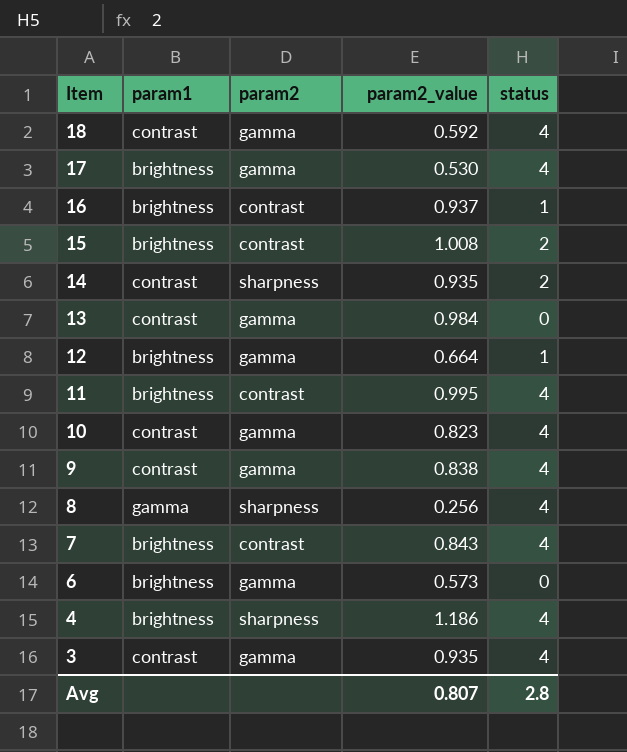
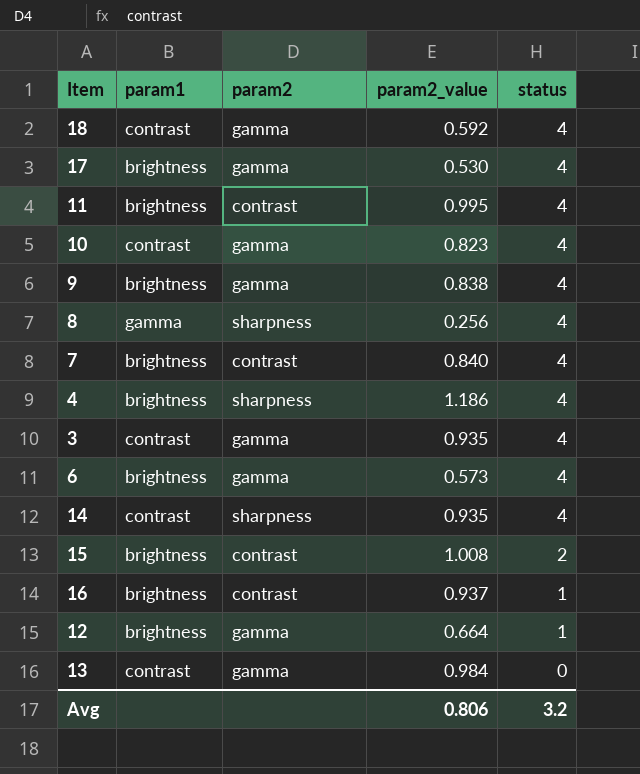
row order: Item descending -> status descending
9 | param1: contrast -> brightness
7 | param2_value: 0.843 -> 0.840
6 | status: 0 -> 4
14 | status: 2 -> 4
Avg | param2_value: 0.807 -> 0.806
Avg | status: 2.8 -> 3.2

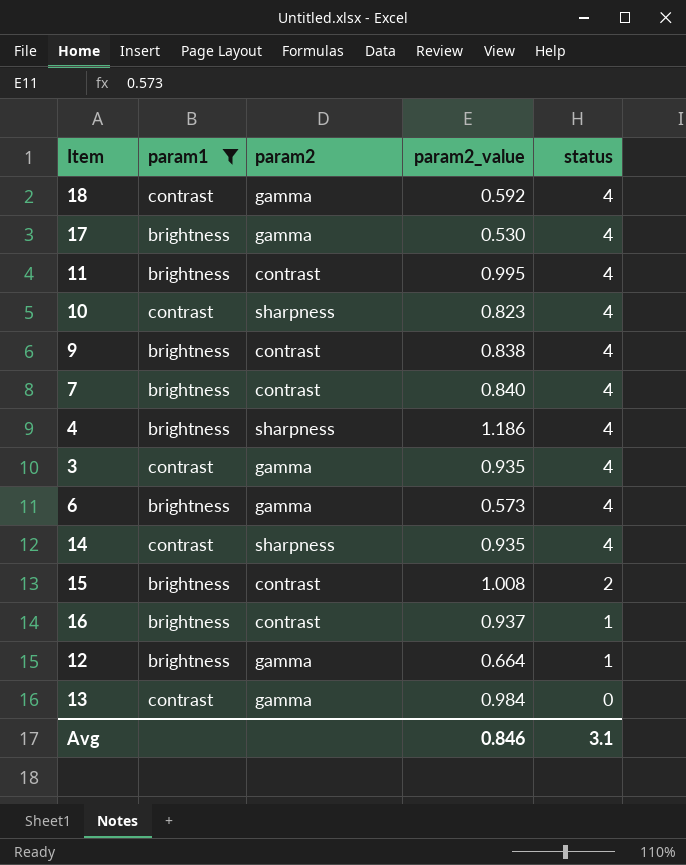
filter: none -> param1 != gamma
10 | param2: gamma -> sharpness
9 | param2: gamma -> contrast
Avg | param2_value: 0.806 -> 0.846
Avg | status: 3.2 -> 3.1

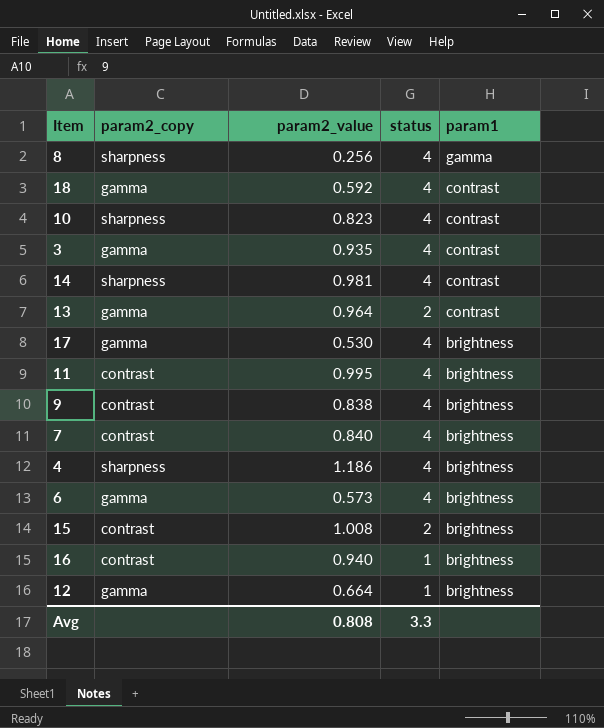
filter: param1 != gamma -> none
row order: status descending -> param1 descending
column name: param2 -> param2_copy
column param1 | position: 2 -> 5
14 | param2_value: 0.935 -> 0.981
13 | param2_value: 0.984 -> 0.964
13 | status: 0 -> 2
16 | param2_value: 0.937 -> 0.940
Avg | param2_value: 0.846 -> 0.808
Avg | status: 3.1 -> 3.3

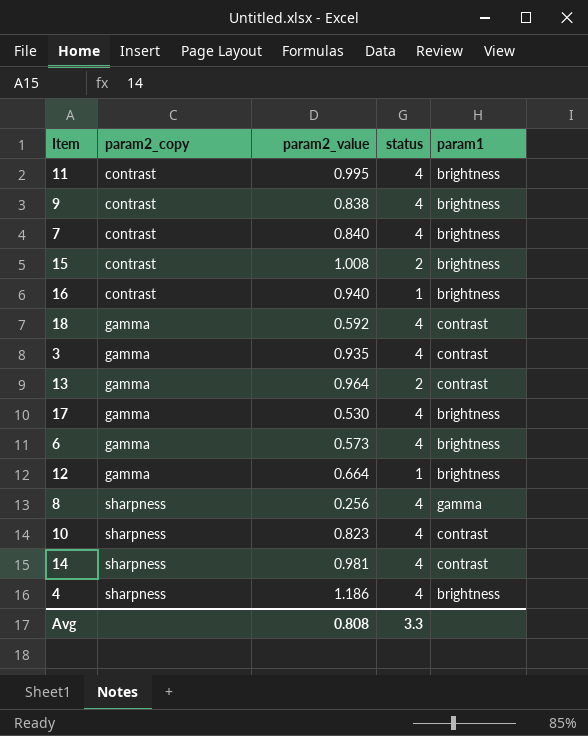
row order: param1 descending -> param2_copy ascending

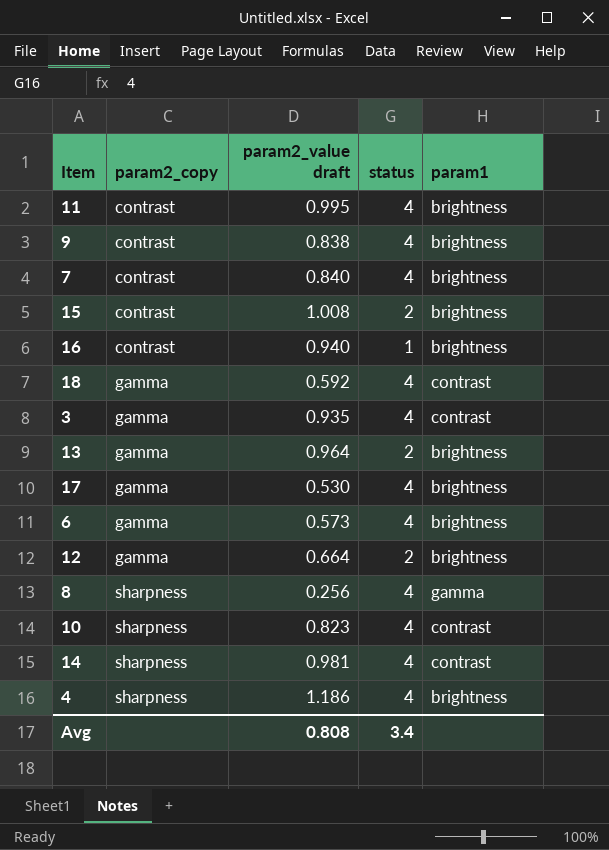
column name: param2_value -> param2_value draft
13 | param1: contrast -> brightness
12 | status: 1 -> 2
Avg | status: 3.3 -> 3.4

